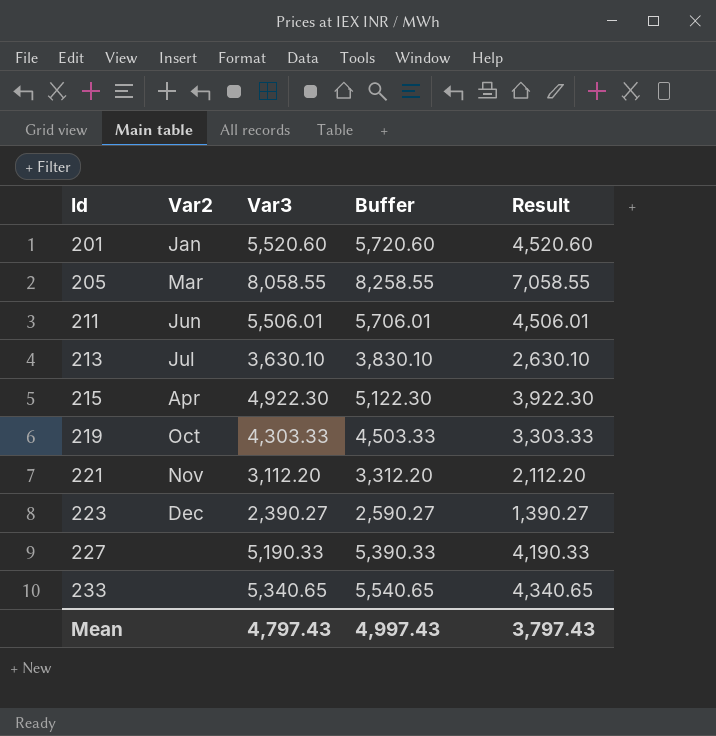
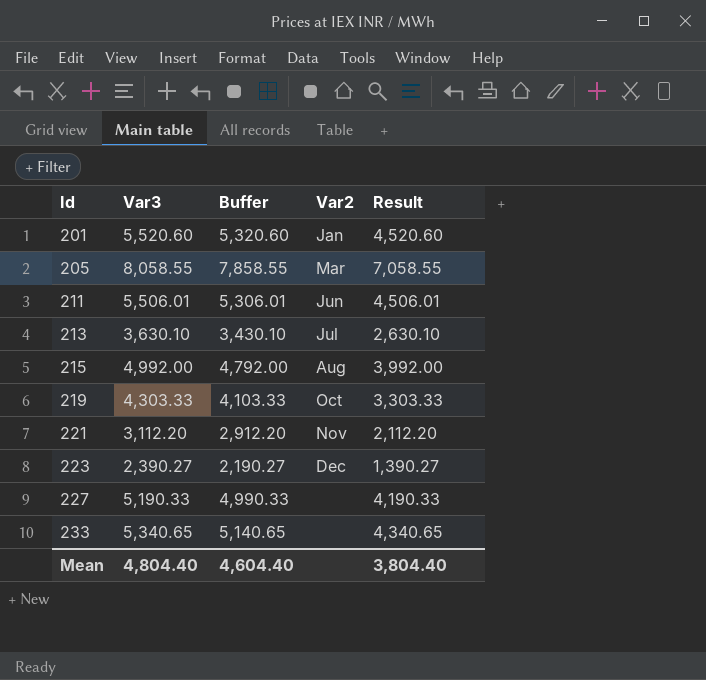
column Buffer | formula: [Var3] + 200 -> [Var3] - 200
column Var2 | position: 2 -> 4
215 | Var3: 4,922.30 -> 4,992.00
215 | Var2: Apr -> Aug
215 | Result: 3,922.30 -> 3,992.00
Mean | Var3: 4,797.43 -> 4,804.40
Mean | Buffer: 4,997.43 -> 4,604.40
Mean | Result: 3,797.43 -> 3,804.40

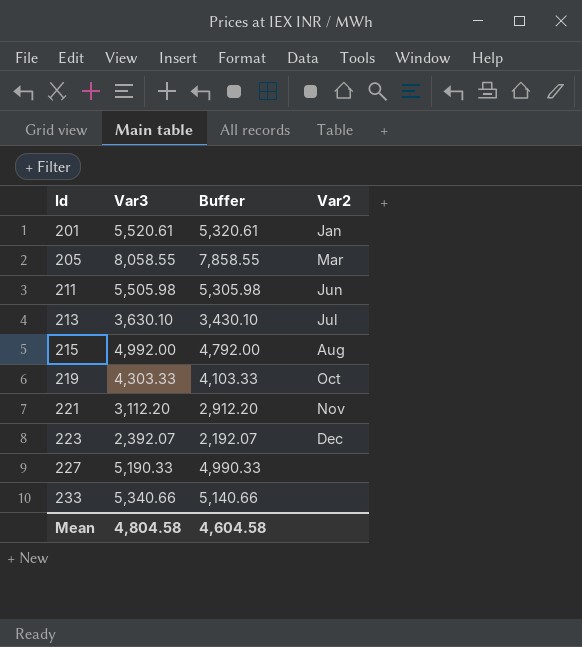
column Result | formula: [Var3] - 1000 -> none
201 | Var3: 5,520.60 -> 5,520.61
201 | Buffer: 5,320.60 -> 5,320.61
211 | Var3: 5,506.01 -> 5,505.98
211 | Buffer: 5,306.01 -> 5,305.98
223 | Var3: 2,390.27 -> 2,392.07
223 | Buffer: 2,190.27 -> 2,192.07
233 | Var3: 5,340.65 -> 5,340.66
233 | Buffer: 5,140.65 -> 5,140.66
Mean | Var3: 4,804.40 -> 4,804.58
Mean | Buffer: 4,604.40 -> 4,604.58

